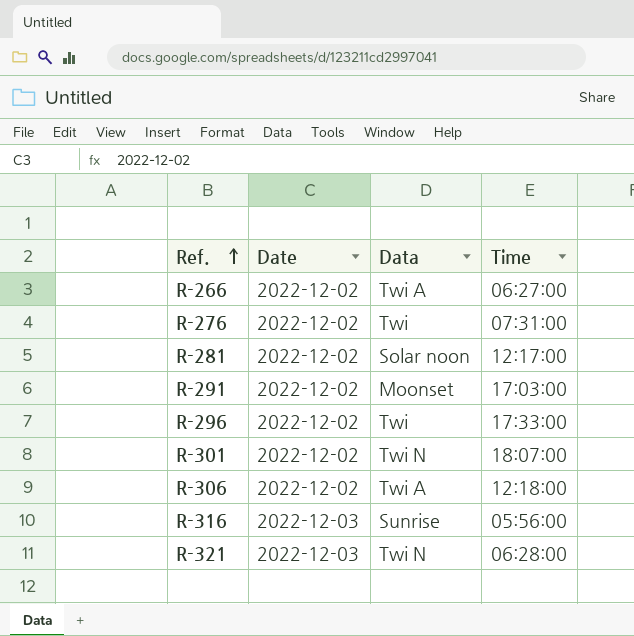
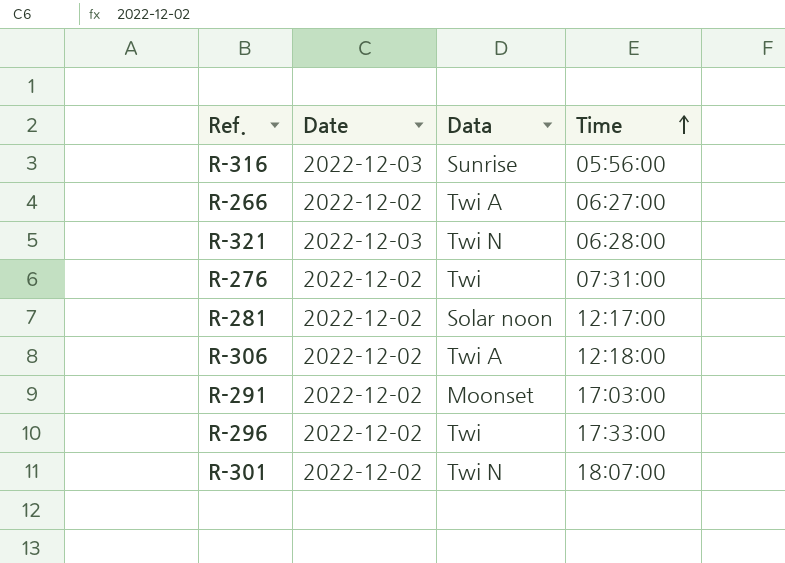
row order: Ref. ascending -> Time ascending

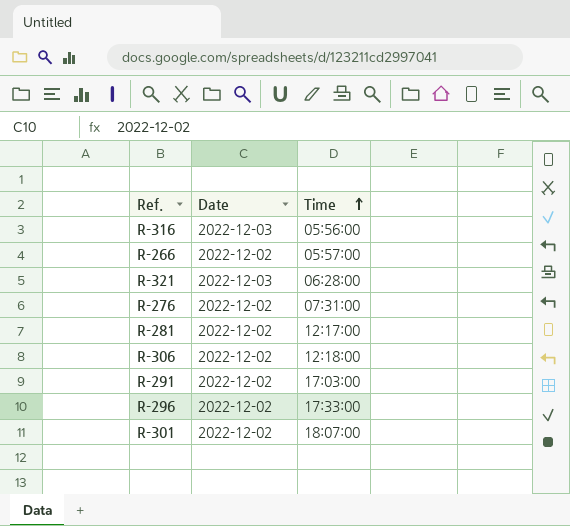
column Data | position: 3 -> none
R-266 | Time: 06:27:00 -> 05:57:00

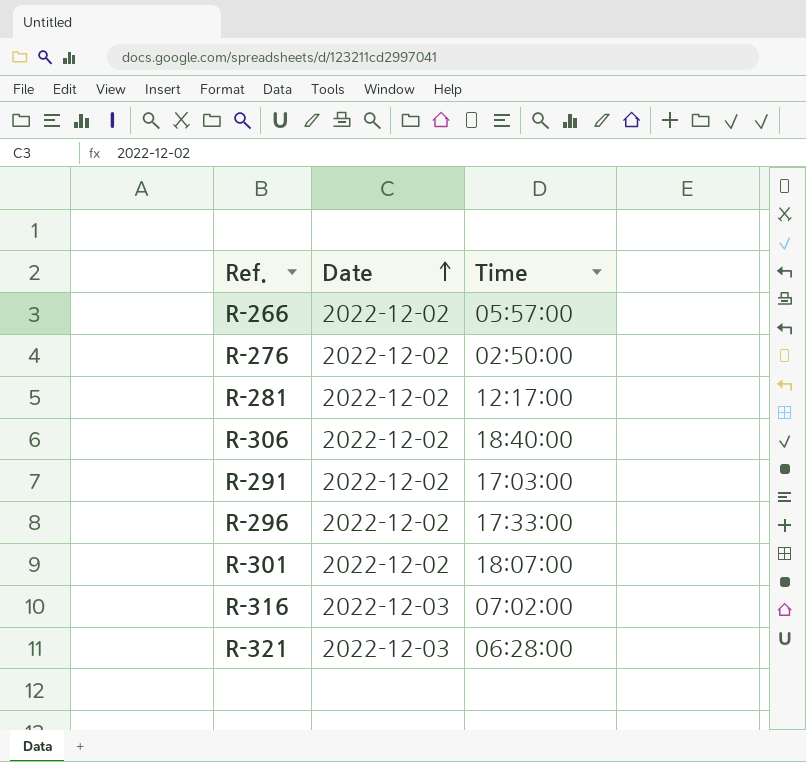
row order: Time ascending -> Date ascending
R-276 | Time: 07:31:00 -> 02:50:00
R-306 | Time: 12:18:00 -> 18:40:00
R-316 | Time: 05:56:00 -> 07:02:00

